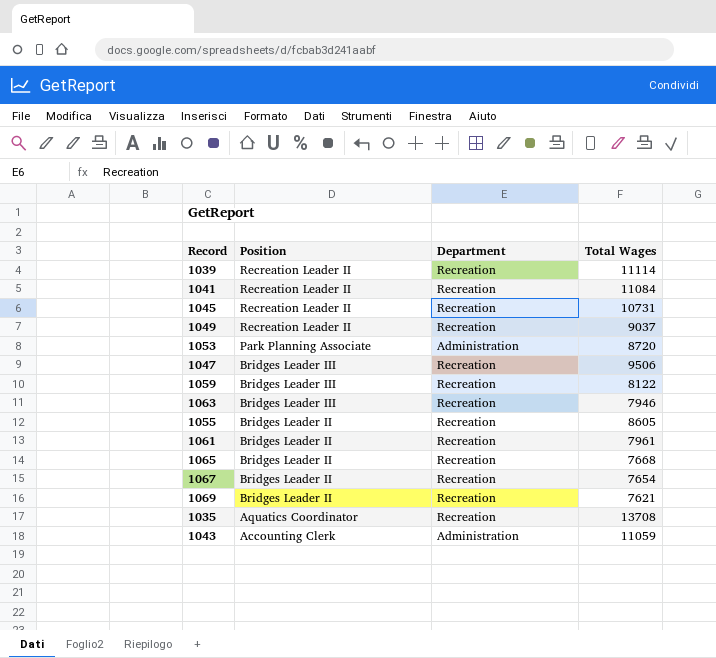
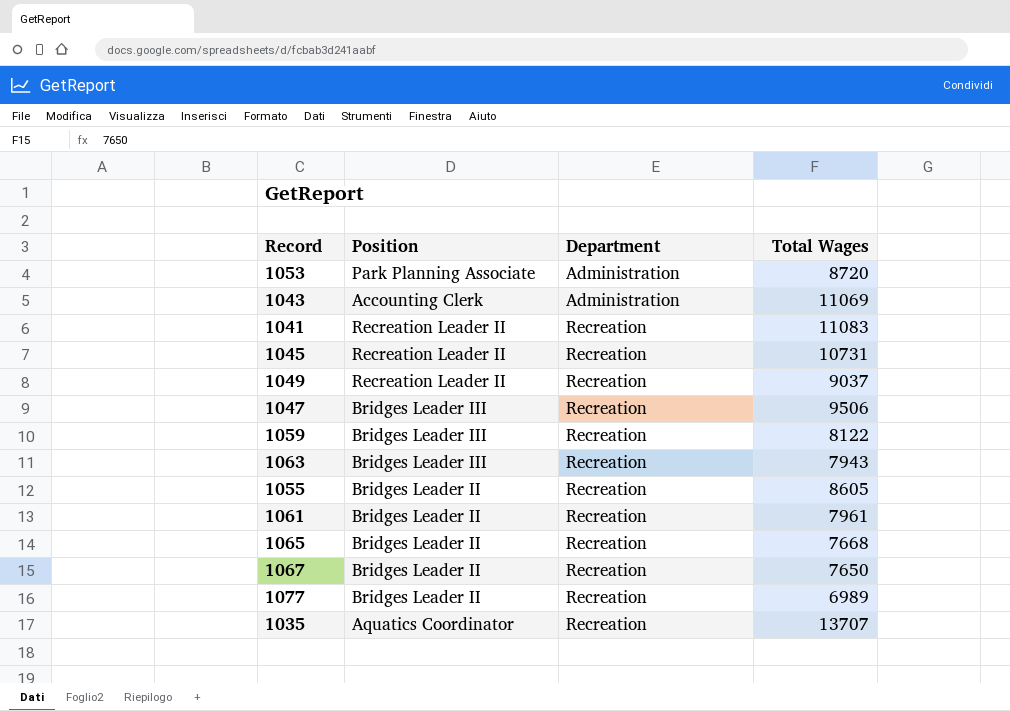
row order: Position descending -> Department ascending
row 1039: Recreation Leader II | Recreation | 11114 -> none
row 1069: Bridges Leader II | Recreation | 7621 -> none
1043 | Total Wages: 11059 -> 11069
1041 | Total Wages: 11084 -> 11083
1063 | Total Wages: 7946 -> 7943
1067 | Total Wages: 7654 -> 7650
row 1077: none -> Bridges Leader II | Recreation | 6989
1035 | Total Wages: 13708 -> 13707

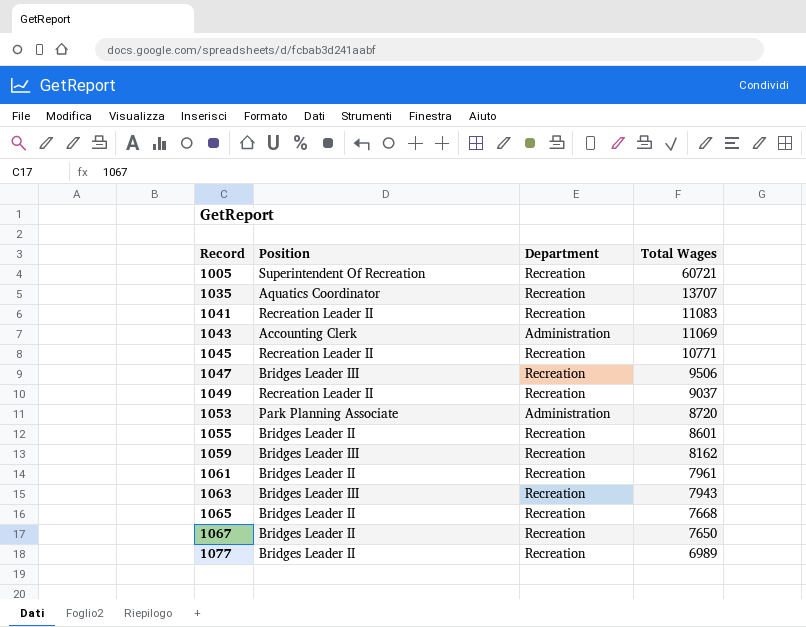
row order: Department ascending -> Record ascending
row 1005: none -> Superintendent Of Recreation | Recreation | 60721
1045 | Total Wages: 10731 -> 10771
1055 | Total Wages: 8605 -> 8601
1059 | Total Wages: 8122 -> 8162

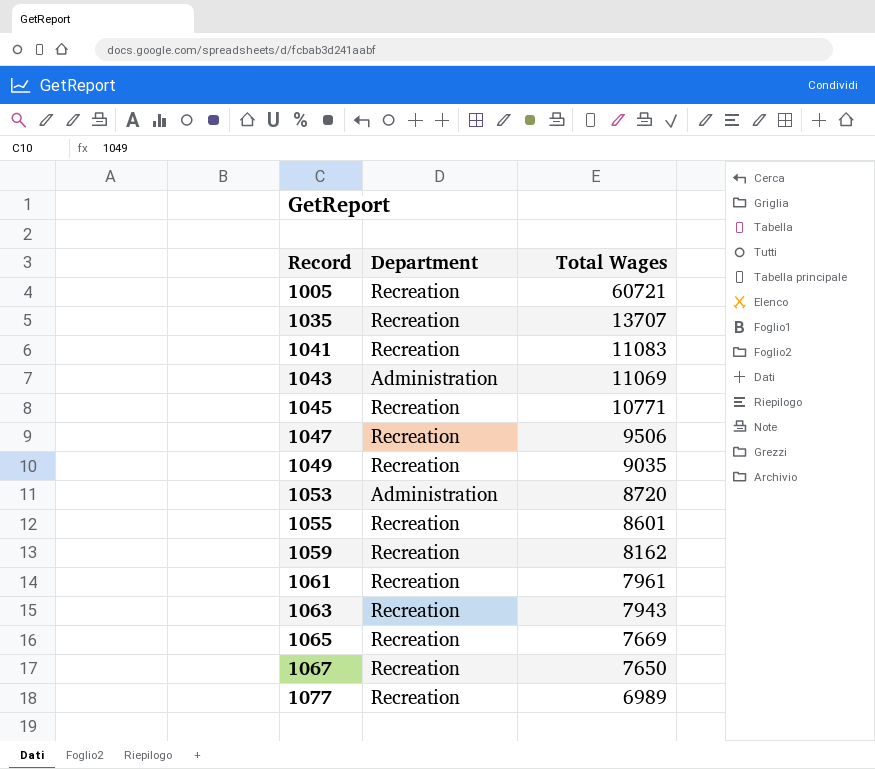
column Position | position: 2 -> none
1049 | Total Wages: 9037 -> 9035
1065 | Total Wages: 7668 -> 7669

